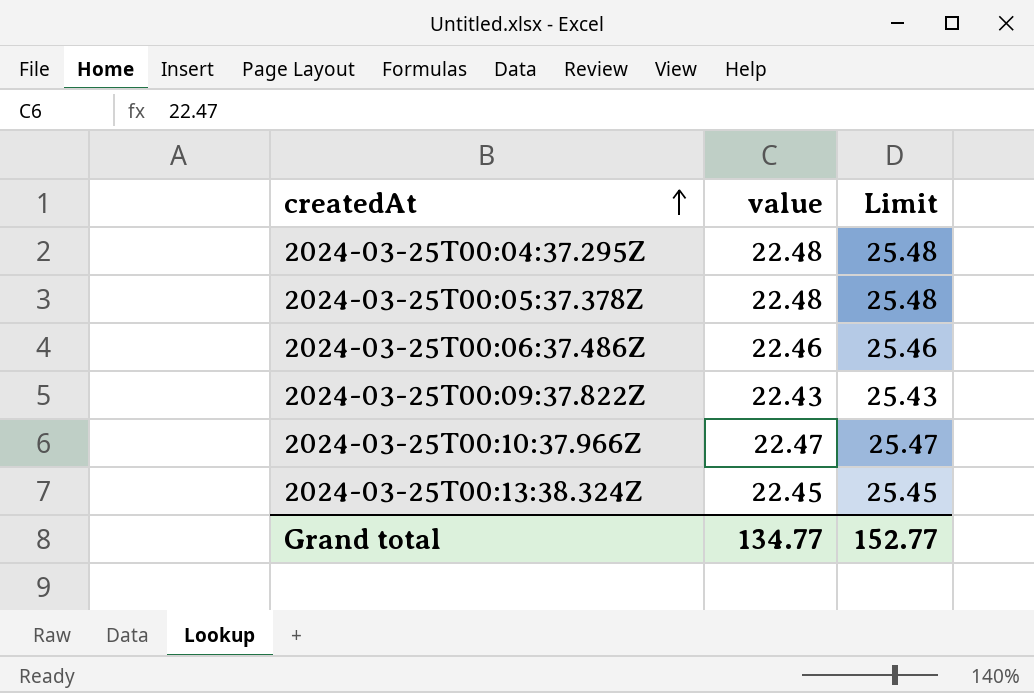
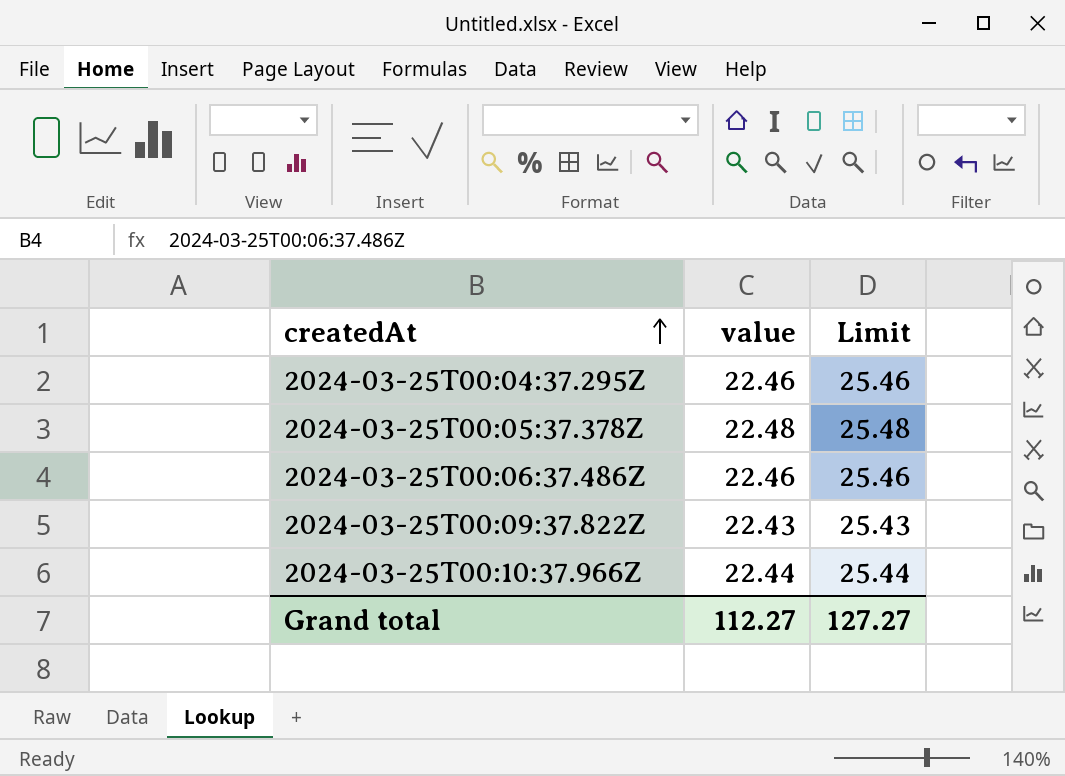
row 2024-03-25T00:13:38.324Z: 22.45 | 25.45 -> none
2024-03-25T00:04:37.295Z | value: 22.48 -> 22.46
2024-03-25T00:04:37.295Z | Limit: 25.48 -> 25.46
2024-03-25T00:10:37.966Z | value: 22.47 -> 22.44
2024-03-25T00:10:37.966Z | Limit: 25.47 -> 25.44
Grand total | value: 134.77 -> 112.27
Grand total | Limit: 152.77 -> 127.27

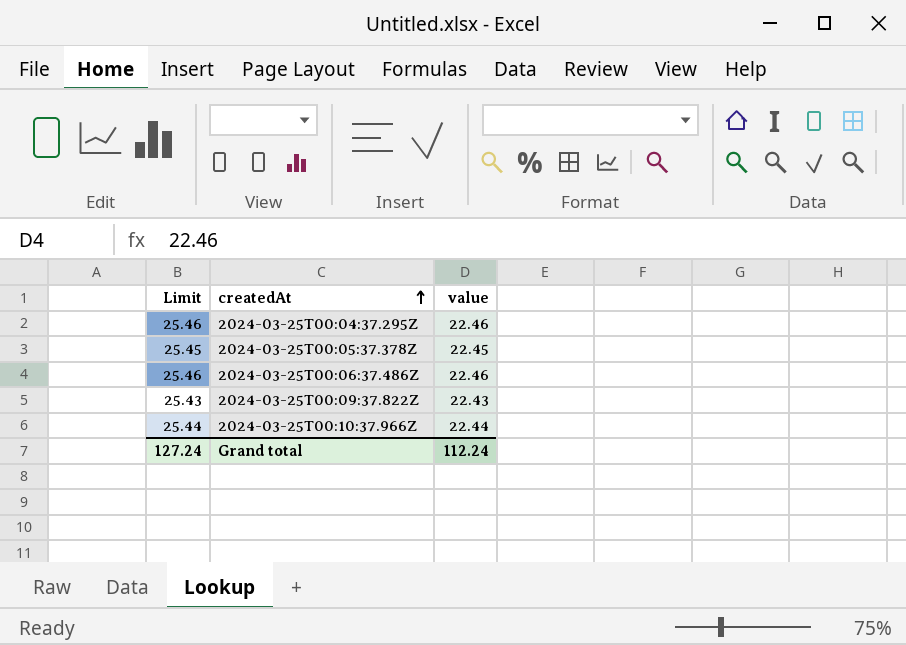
column Limit | position: 3 -> 1
2024-03-25T00:05:37.378Z | Limit: 25.48 -> 25.45
2024-03-25T00:05:37.378Z | value: 22.48 -> 22.45
Grand total | Limit: 127.27 -> 127.24
Grand total | value: 112.27 -> 112.24

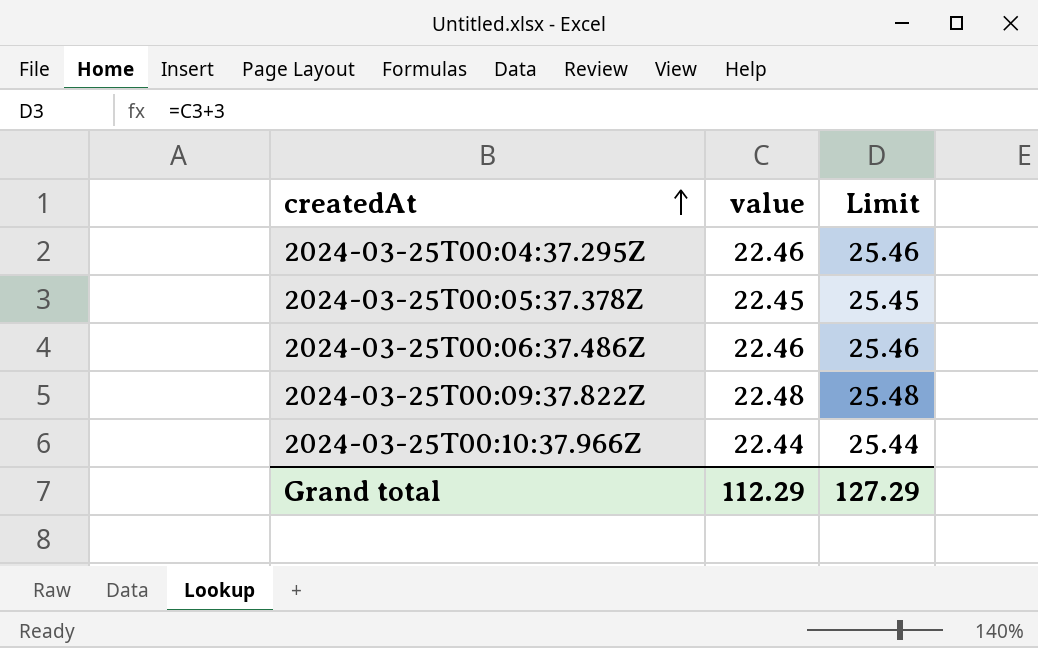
column Limit | position: 1 -> 3
2024-03-25T00:09:37.822Z | value: 22.43 -> 22.48
2024-03-25T00:09:37.822Z | Limit: 25.43 -> 25.48
Grand total | value: 112.24 -> 112.29
Grand total | Limit: 127.24 -> 127.29

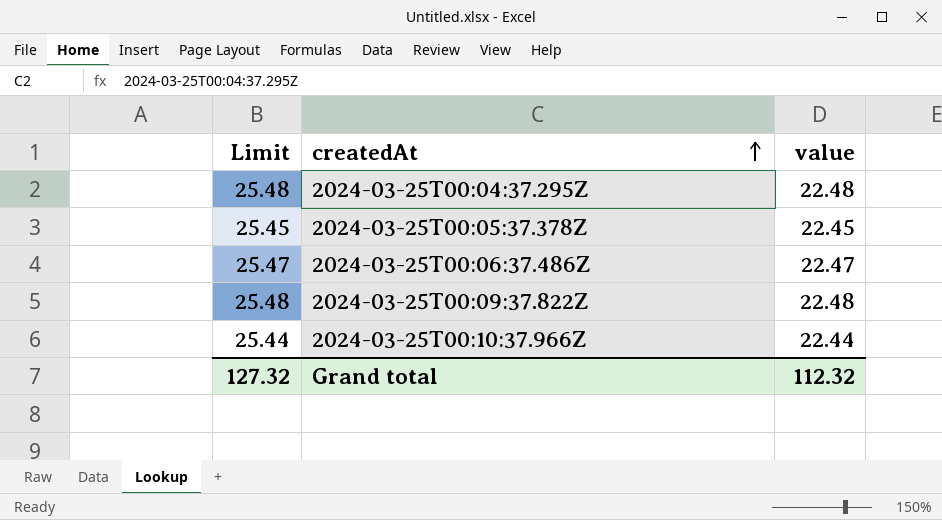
column Limit | position: 3 -> 1
2024-03-25T00:04:37.295Z | Limit: 25.46 -> 25.48
2024-03-25T00:04:37.295Z | value: 22.46 -> 22.48
2024-03-25T00:06:37.486Z | Limit: 25.46 -> 25.47
2024-03-25T00:06:37.486Z | value: 22.46 -> 22.47
Grand total | Limit: 127.29 -> 127.32
Grand total | value: 112.29 -> 112.32

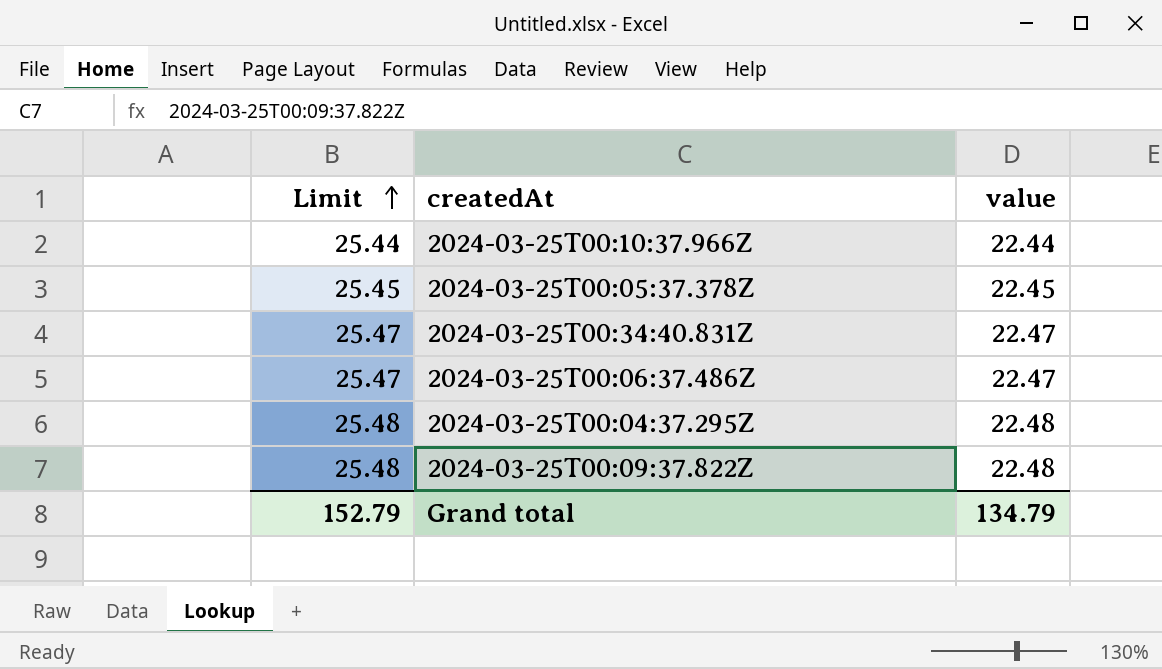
row order: createdAt ascending -> Limit ascending
row 2024-03-25T00:34:40.831Z: none -> 25.47 | 22.47
Grand total | Limit: 127.32 -> 152.79
Grand total | value: 112.32 -> 134.79

